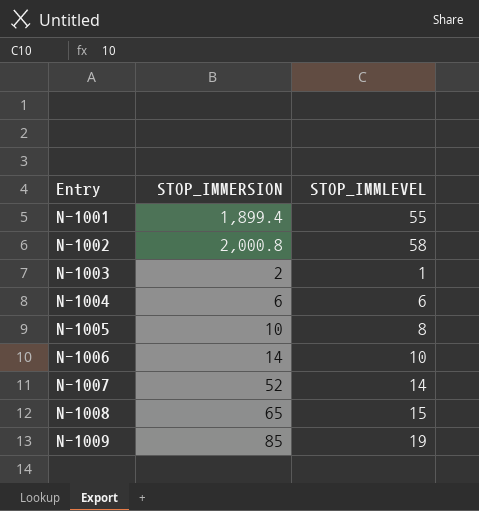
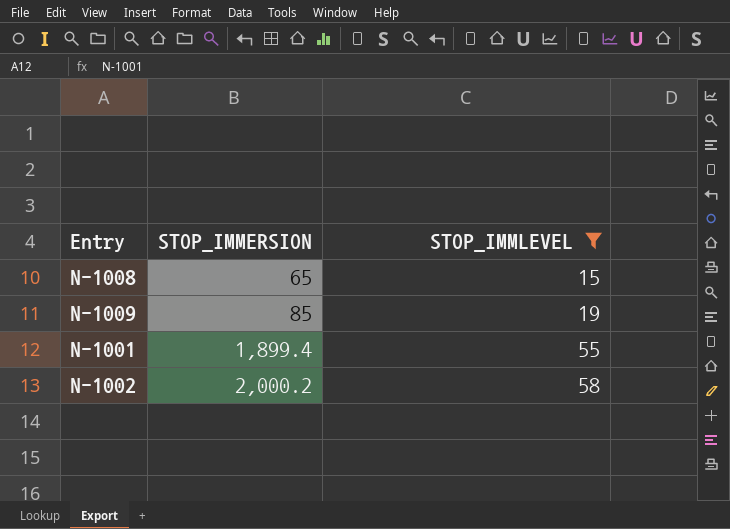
filter: none -> STOP_IMMLEVEL >= 15
row order: Entry ascending -> STOP_IMMERSION ascending
N-1002 | STOP_IMMERSION: 2,000.8 -> 2,000.2

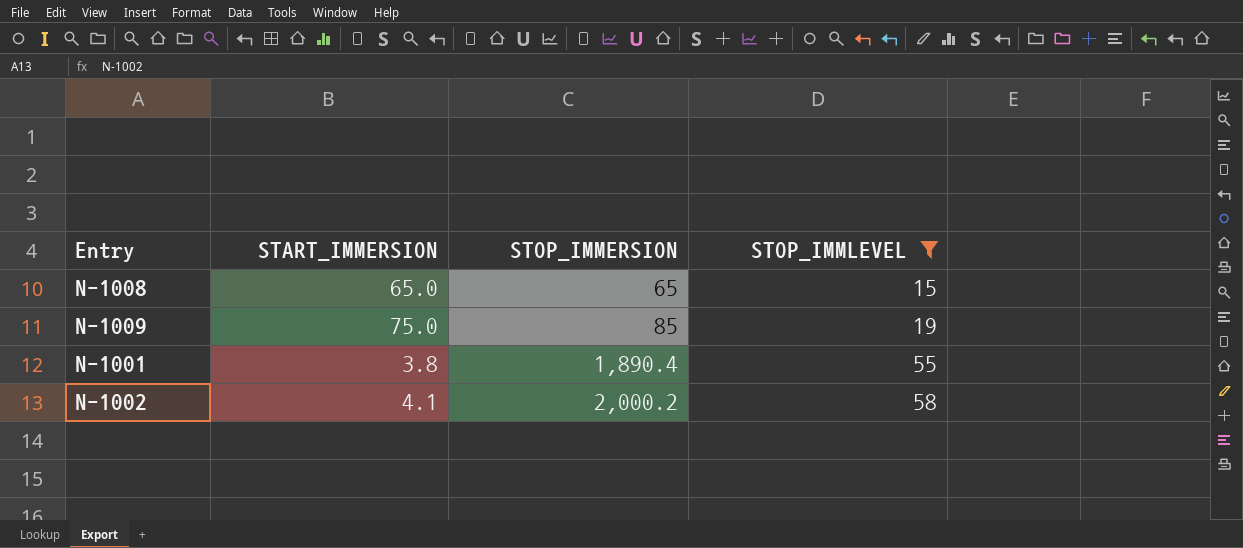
column START_IMMERSION | position: none -> 2
N-1001 | STOP_IMMERSION: 1,899.4 -> 1,890.4

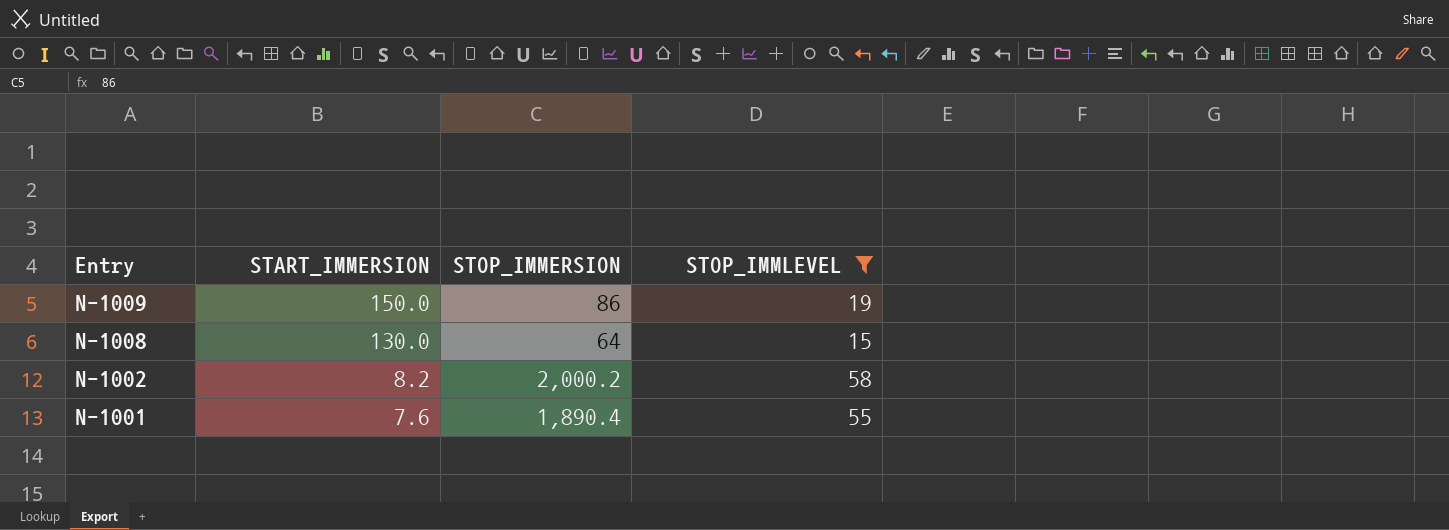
row order: STOP_IMMERSION ascending -> Entry descending
N-1009 | START_IMMERSION: 75.0 -> 150.0
N-1009 | STOP_IMMERSION: 85 -> 86
N-1008 | START_IMMERSION: 65.0 -> 130.0
N-1008 | STOP_IMMERSION: 65 -> 64
N-1002 | START_IMMERSION: 4.1 -> 8.2
N-1001 | START_IMMERSION: 3.8 -> 7.6

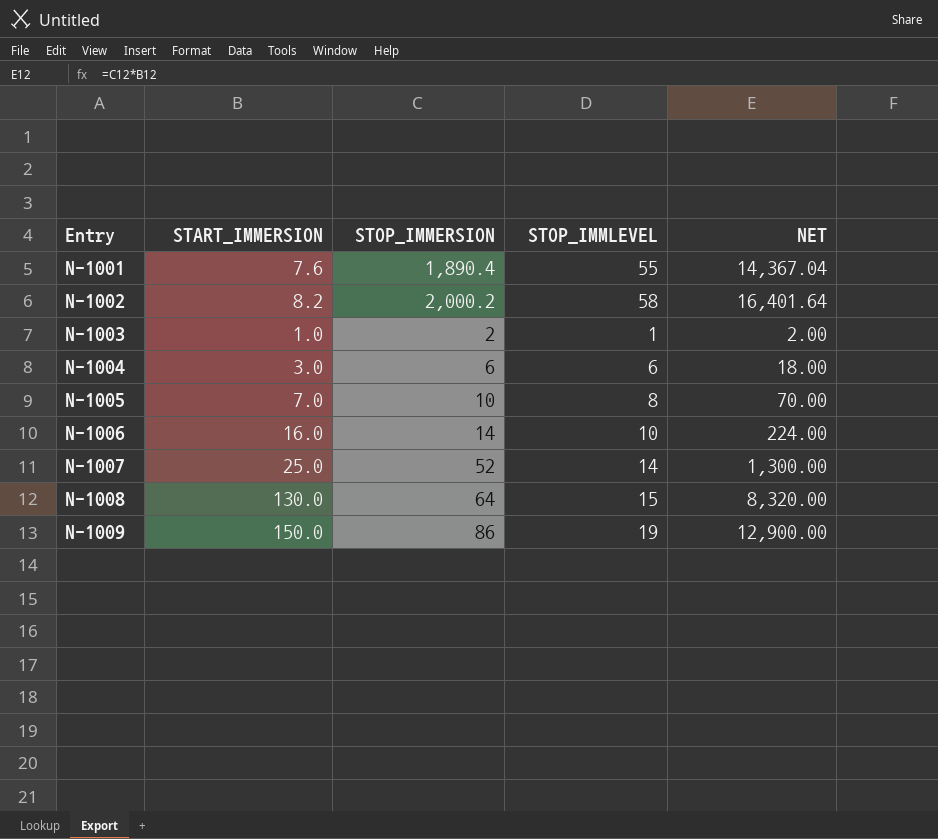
filter: STOP_IMMLEVEL >= 15 -> none
row order: Entry descending -> Entry ascending
column NET | formula: none -> [START_IMMERSION] * [STOP_IMMERSION]

